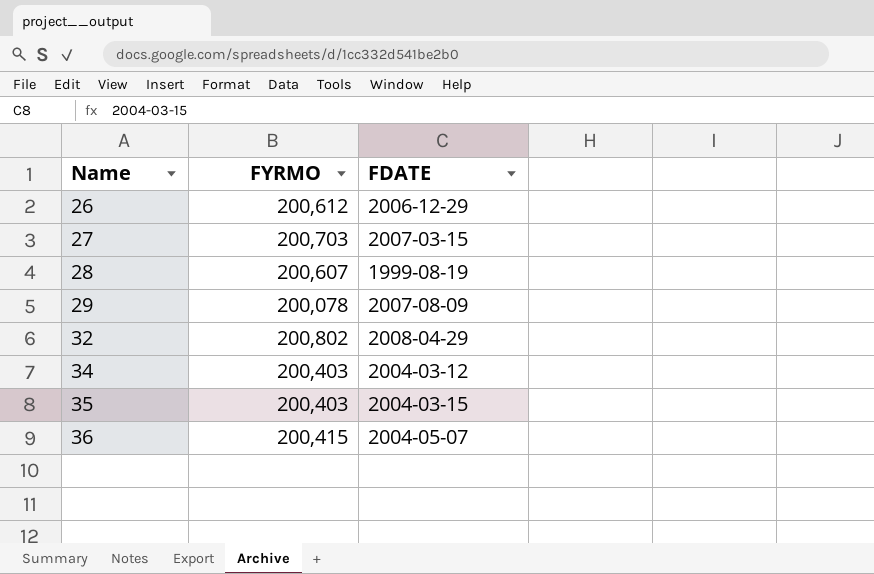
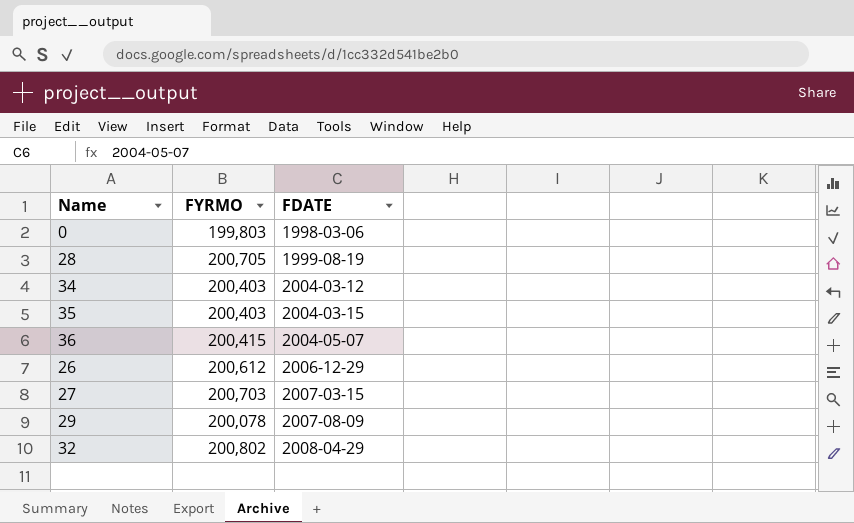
row order: Name ascending -> FDATE ascending
row 0: none -> 199,803 | 1998-03-06
28 | FYRMO: 200,607 -> 200,705

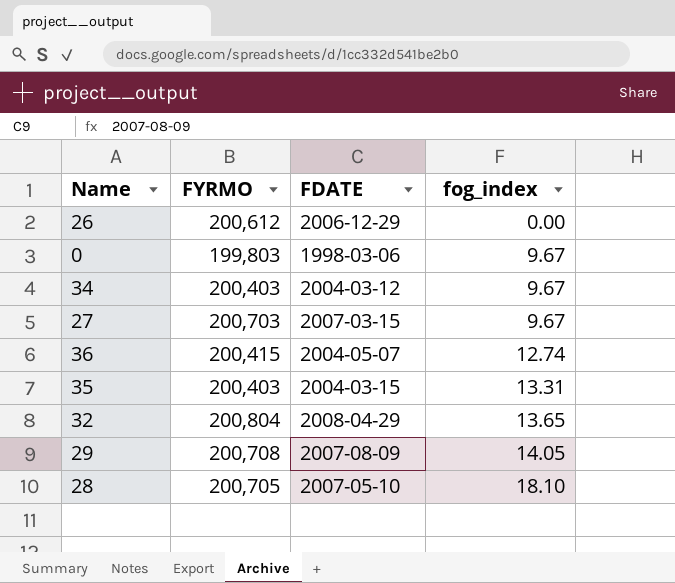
row order: FDATE ascending -> fog_index ascending
column fog_index | position: none -> 4
32 | FYRMO: 200,802 -> 200,804
29 | FYRMO: 200,078 -> 200,708
28 | FDATE: 1999-08-19 -> 2007-05-10

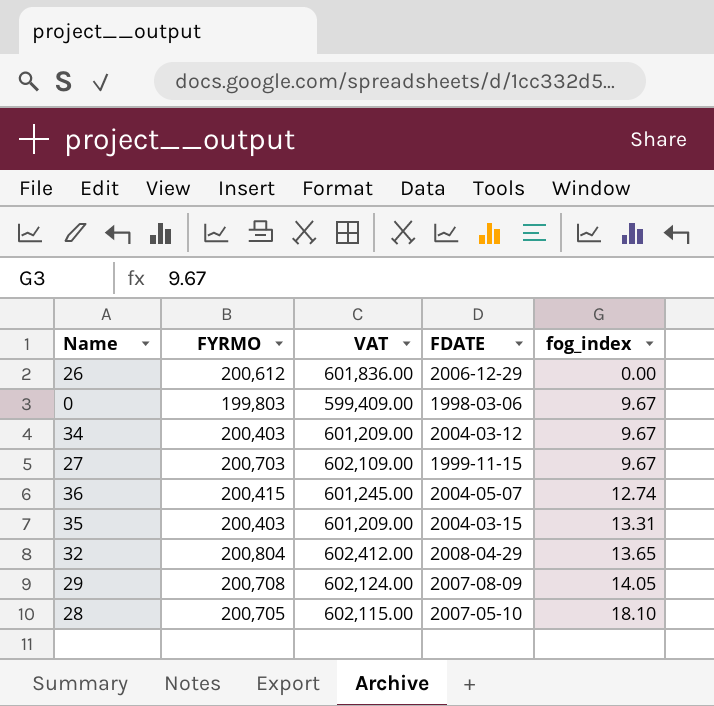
column VAT | formula: none -> [FYRMO] * 3
27 | FDATE: 2007-03-15 -> 1999-11-15

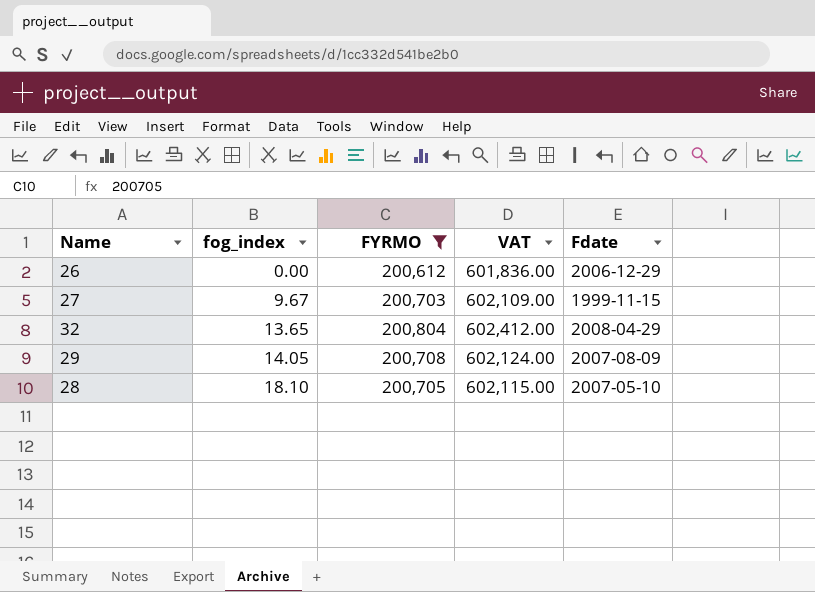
filter: none -> FYRMO >= 200,612
column fog_index | position: 5 -> 2
column name: FDATE -> Fdate

